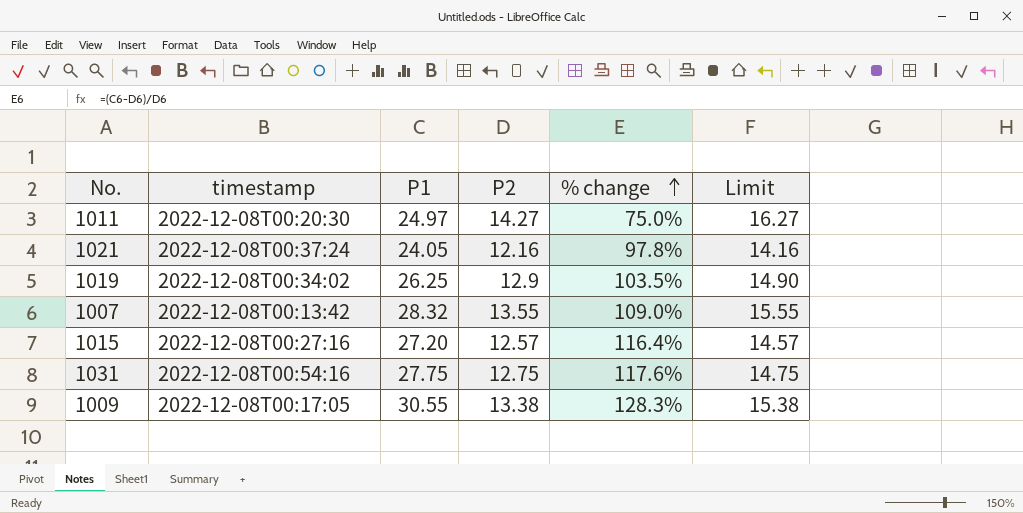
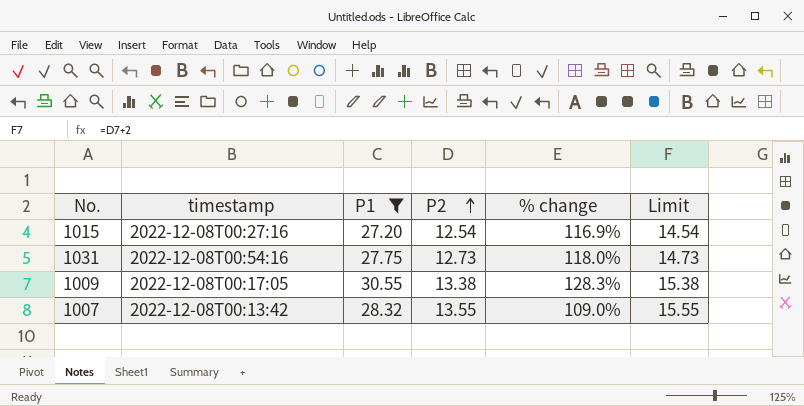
filter: none -> P1 >= 27.20
row order: % change ascending -> P2 ascending
1015 | P2: 12.57 -> 12.54
1015 | % change: 116.4% -> 116.9%
1015 | Limit: 14.57 -> 14.54
1031 | P2: 12.75 -> 12.73
1031 | % change: 117.6% -> 118.0%
1031 | Limit: 14.75 -> 14.73

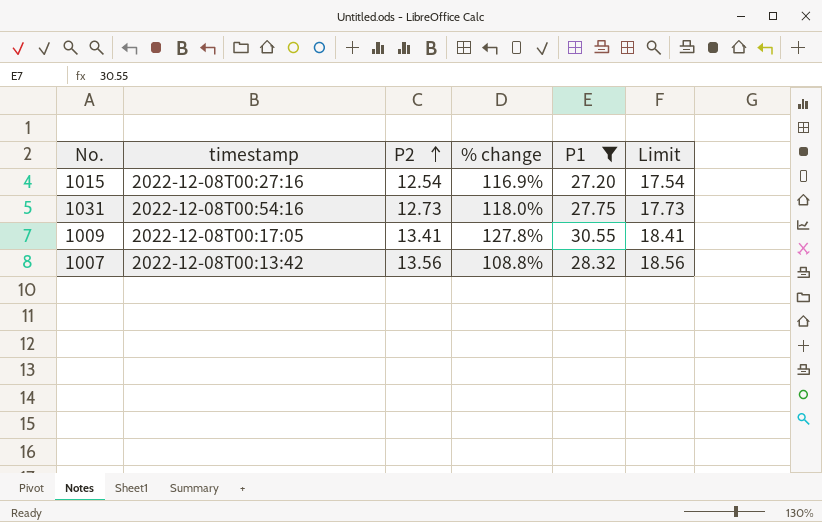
column P1 | position: 3 -> 5
column Limit | formula: [P2] + 2 -> [P2] + 5
1009 | P2: 13.38 -> 13.41
1009 | % change: 128.3% -> 127.8%
1007 | P2: 13.55 -> 13.56
1007 | % change: 109.0% -> 108.8%

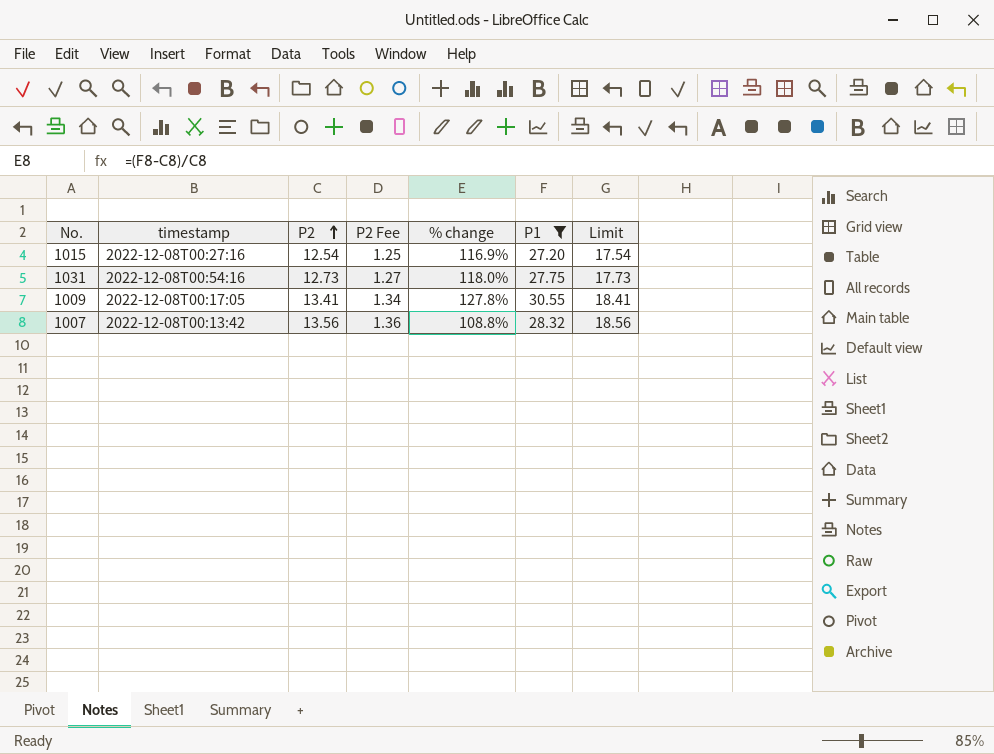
column P2 Fee | formula: none -> [P2] * 0.1

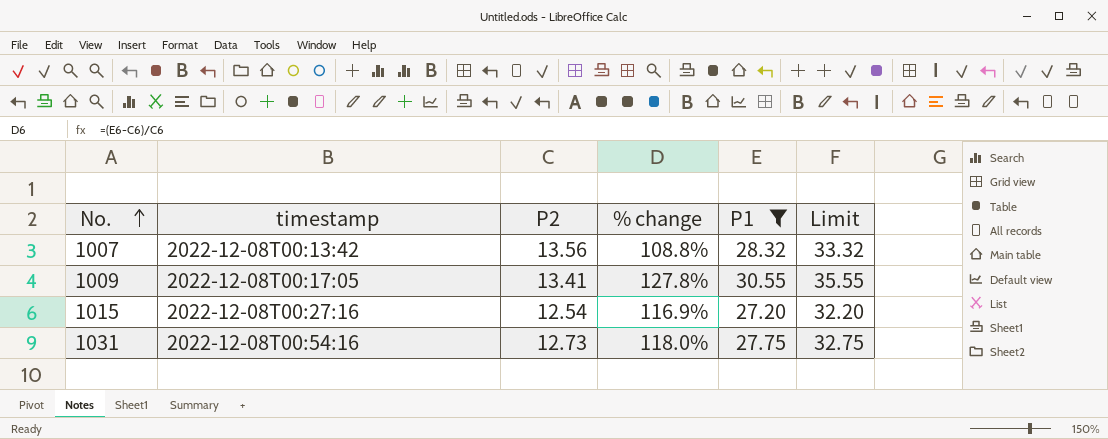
row order: P2 ascending -> No. ascending
column P2 Fee | formula: [P2] * 0.1 -> none
column Limit | formula: [P2] + 5 -> [P1] + 5

